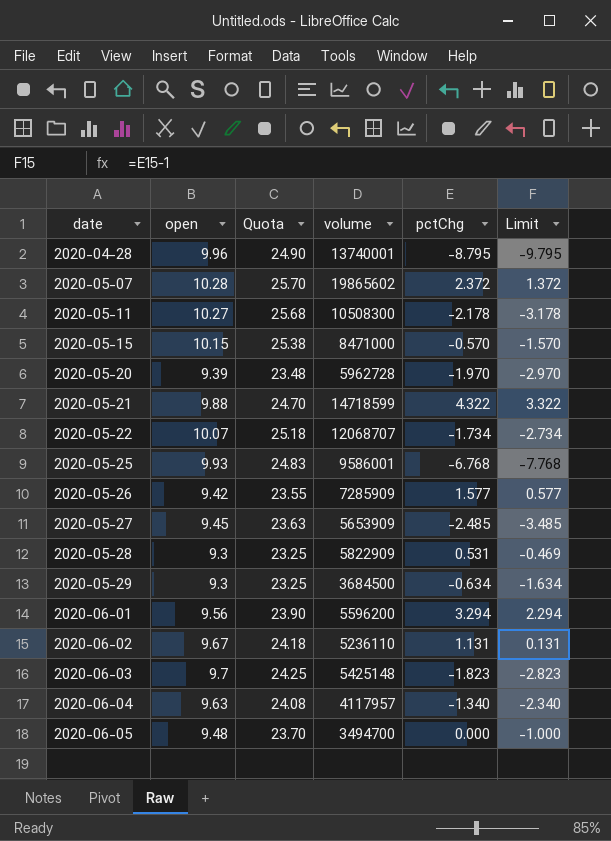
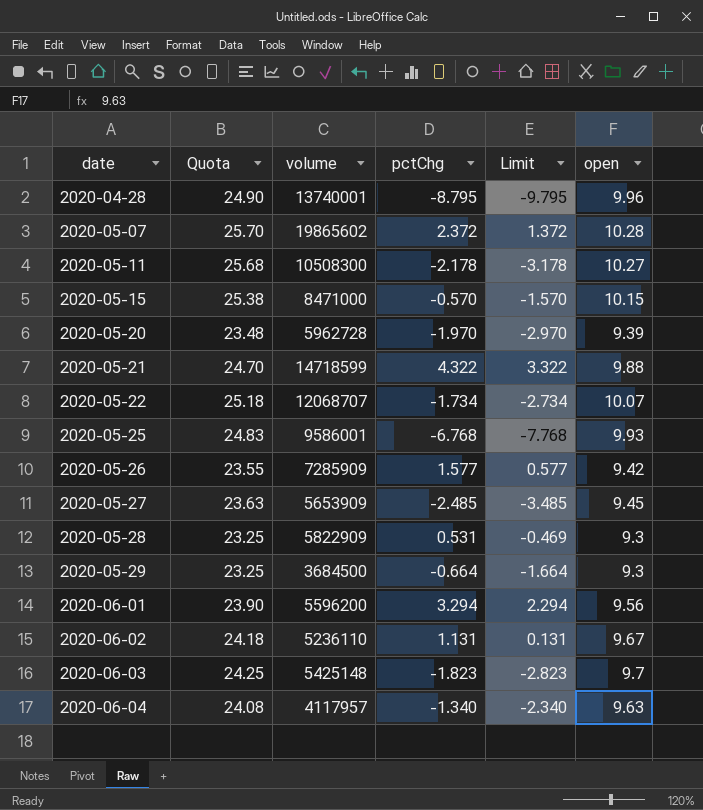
column open | position: 2 -> 6
row 2020-06-05: 9.48 | 23.70 | 3494700 | 0.000 | -1.000 -> none
2020-05-29 | pctChg: -0.634 -> -0.664
2020-05-29 | Limit: -1.634 -> -1.664

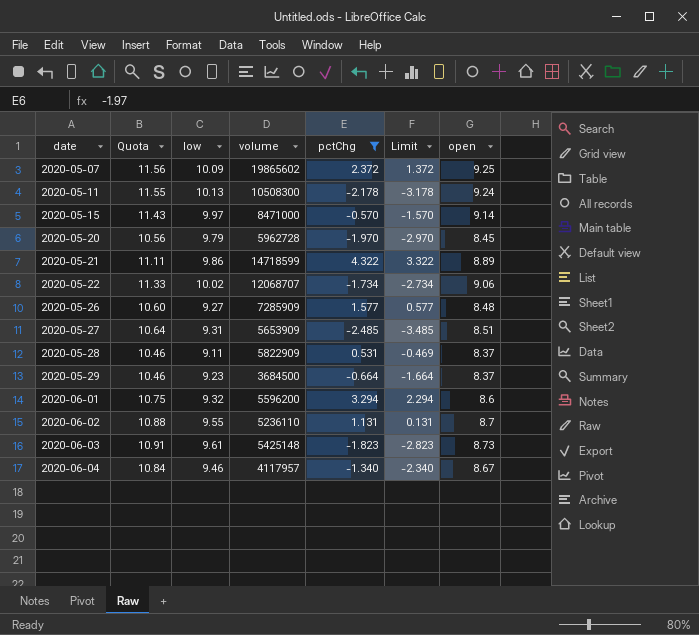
filter: none -> pctChg >= -2.485
column Quota | formula: [open] * 2.5 -> [open] * 1.25
column low | position: none -> 3
2020-05-07 | open: 10.28 -> 9.25
2020-05-11 | open: 10.27 -> 9.24
2020-05-15 | open: 10.15 -> 9.14
2020-05-20 | open: 9.39 -> 8.45
2020-05-21 | open: 9.88 -> 8.89
2020-05-22 | open: 10.07 -> 9.06
2020-05-26 | open: 9.42 -> 8.48
2020-05-27 | open: 9.45 -> 8.51
2020-05-28 | open: 9.3 -> 8.37
2020-05-29 | open: 9.3 -> 8.37
2020-06-01 | open: 9.56 -> 8.6
2020-06-02 | open: 9.67 -> 8.7
2020-06-03 | open: 9.7 -> 8.73
2020-06-04 | open: 9.63 -> 8.67

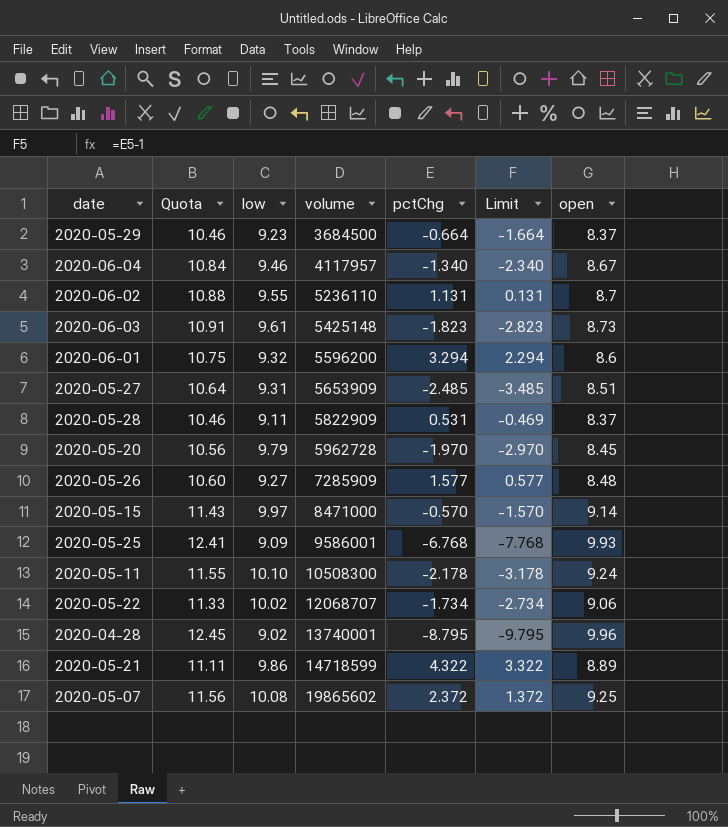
filter: pctChg >= -2.485 -> none
row order: date ascending -> volume ascending
2020-05-11 | low: 10.13 -> 10.10
2020-05-07 | low: 10.09 -> 10.08

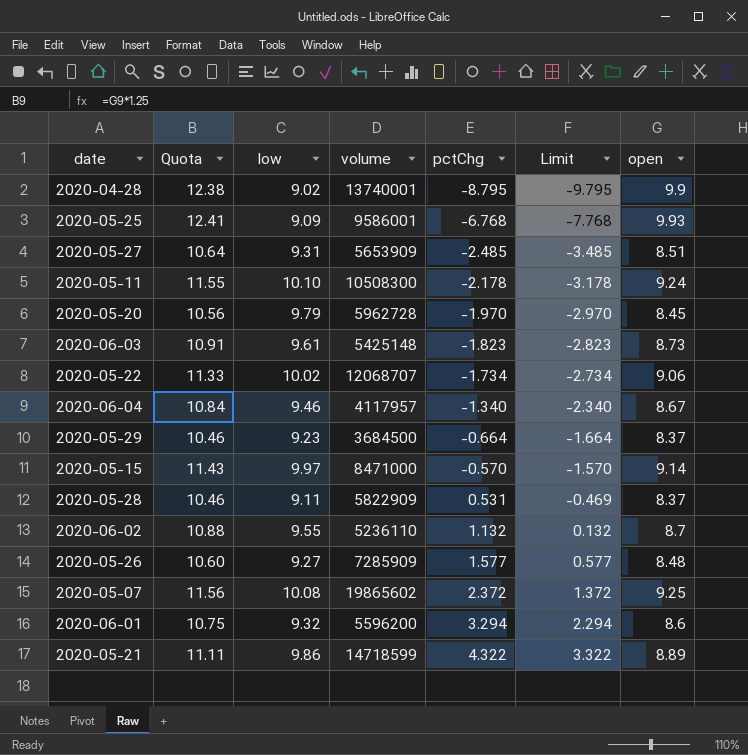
row order: volume ascending -> pctChg ascending
2020-04-28 | Quota: 12.45 -> 12.38
2020-04-28 | open: 9.96 -> 9.9
2020-06-02 | pctChg: 1.131 -> 1.132
2020-06-02 | Limit: 0.131 -> 0.132

